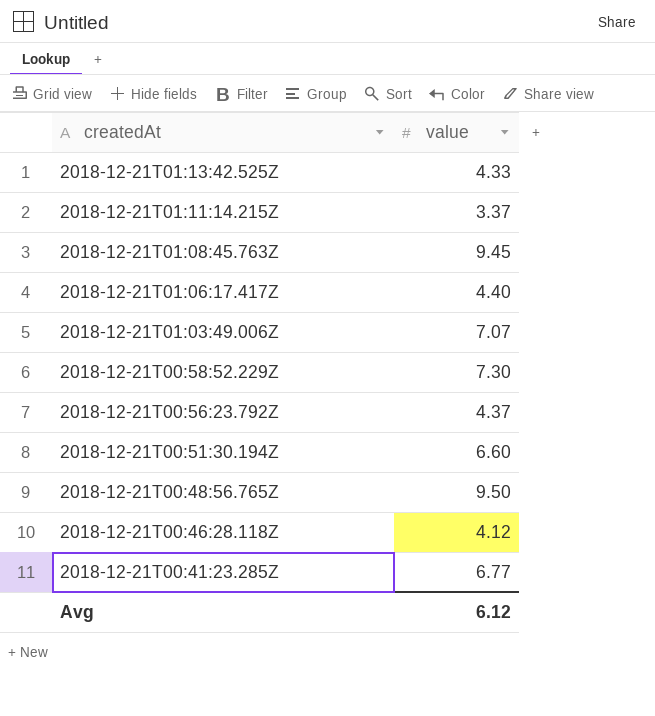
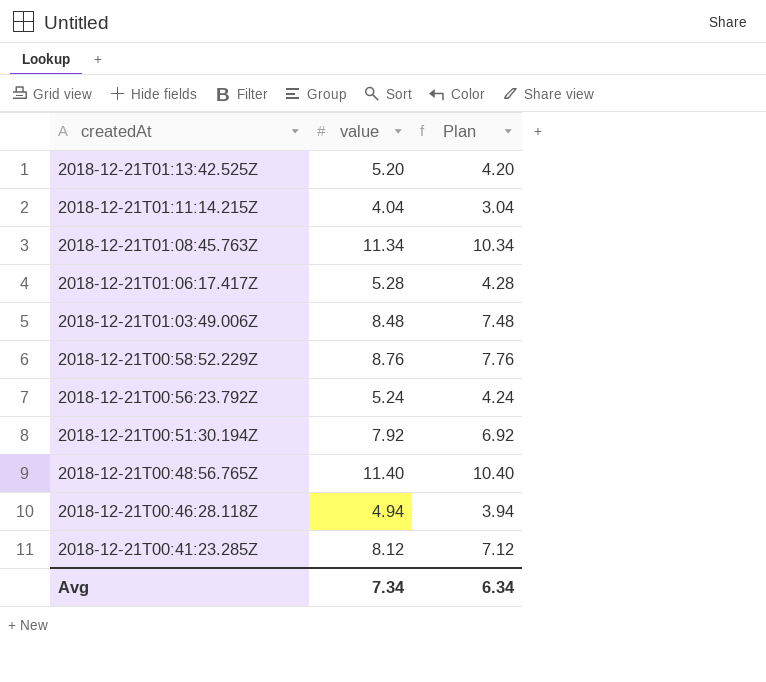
column Plan | formula: none -> [value] - 1
2018-12-21T01:13:42.525Z | value: 4.33 -> 5.20
2018-12-21T01:11:14.215Z | value: 3.37 -> 4.04
2018-12-21T01:08:45.763Z | value: 9.45 -> 11.34
2018-12-21T01:06:17.417Z | value: 4.40 -> 5.28
2018-12-21T01:03:49.006Z | value: 7.07 -> 8.48
2018-12-21T00:58:52.229Z | value: 7.30 -> 8.76
2018-12-21T00:56:23.792Z | value: 4.37 -> 5.24
2018-12-21T00:51:30.194Z | value: 6.60 -> 7.92
2018-12-21T00:48:56.765Z | value: 9.50 -> 11.40
2018-12-21T00:46:28.118Z | value: 4.12 -> 4.94
2018-12-21T00:41:23.285Z | value: 6.77 -> 8.12
Avg | value: 6.12 -> 7.34

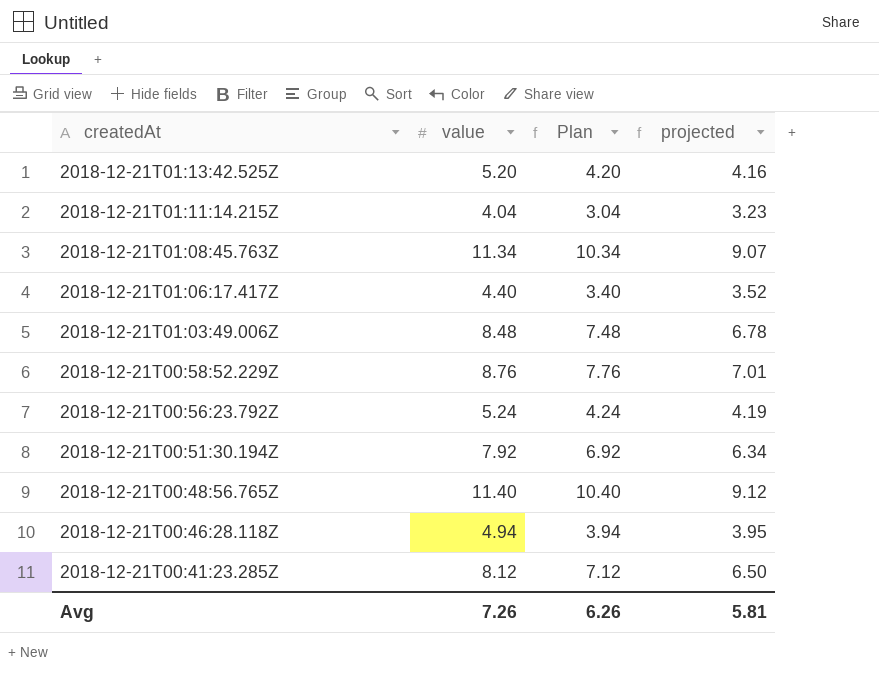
column projected | formula: none -> [value] * 0.8
2018-12-21T01:06:17.417Z | value: 5.28 -> 4.40
2018-12-21T01:06:17.417Z | Plan: 4.28 -> 3.40
Avg | value: 7.34 -> 7.26
Avg | Plan: 6.34 -> 6.26

